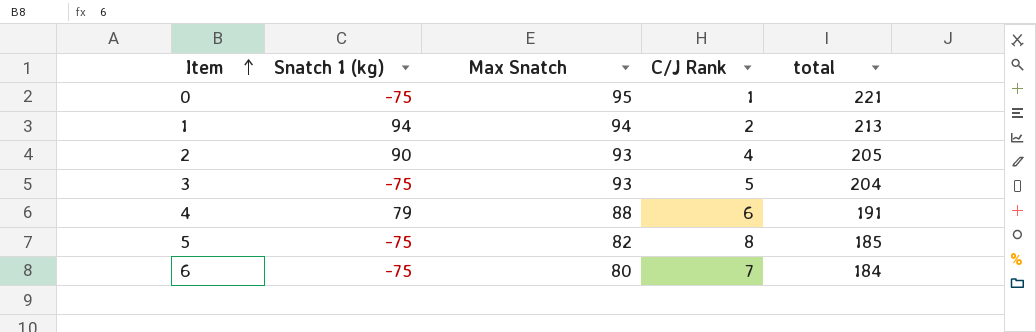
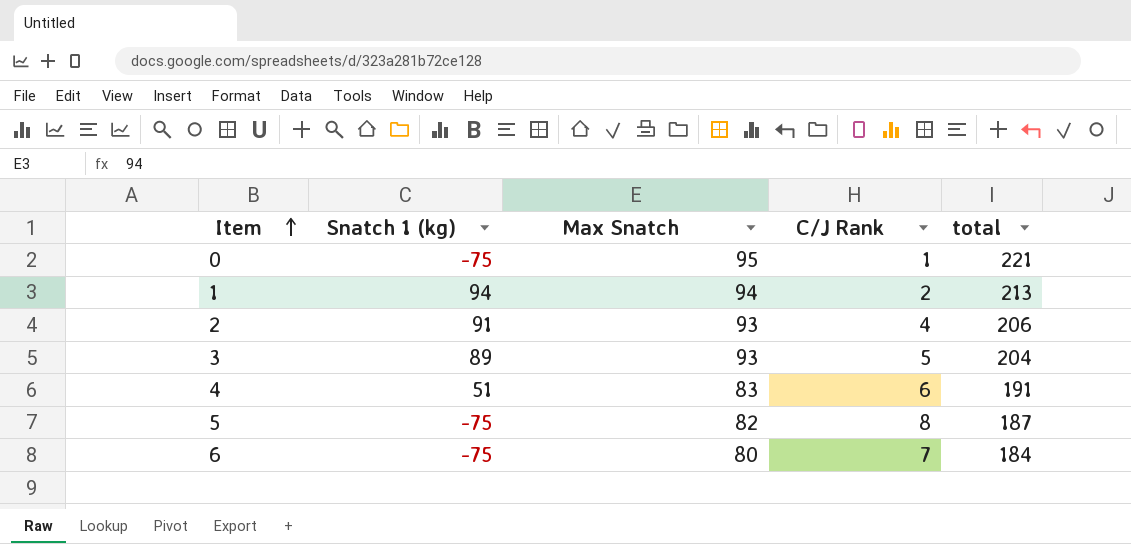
2 | Snatch 1 (kg): 90 -> 91
2 | total: 205 -> 206
3 | Snatch 1 (kg): -75 -> 89
4 | Snatch 1 (kg): 79 -> 51
4 | Max Snatch: 88 -> 83
5 | total: 185 -> 187

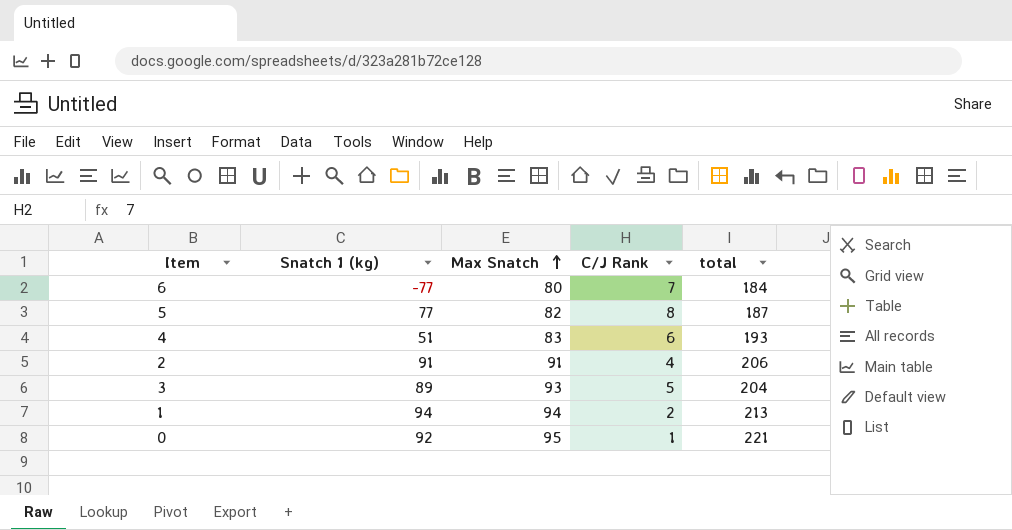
row order: Item ascending -> Max Snatch ascending
6 | Snatch 1 (kg): -75 -> -77
5 | Snatch 1 (kg): -75 -> 77
4 | total: 191 -> 193
2 | Max Snatch: 93 -> 91
0 | Snatch 1 (kg): -75 -> 92

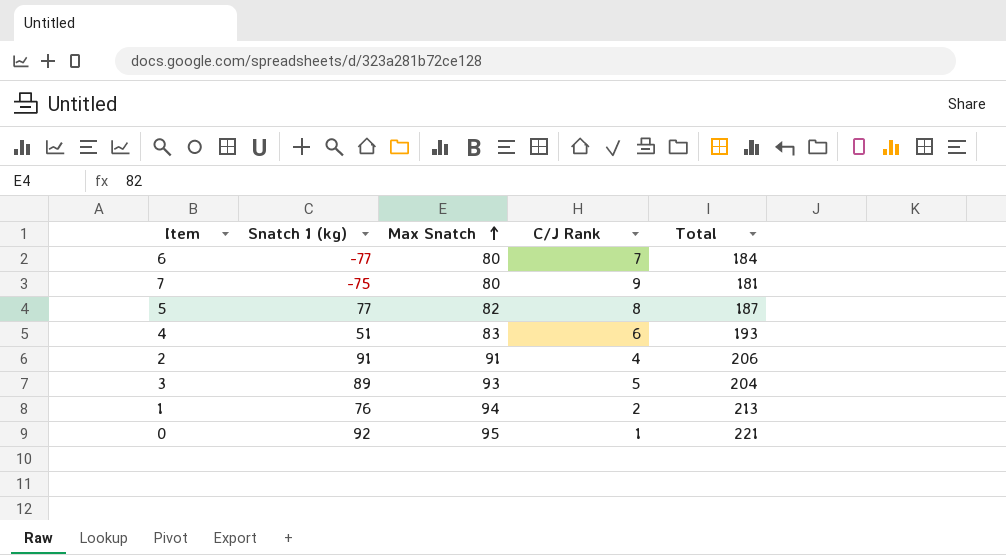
column name: total -> Total
row 7: none -> -75 | 80 | 9 | 181
1 | Snatch 1 (kg): 94 -> 76

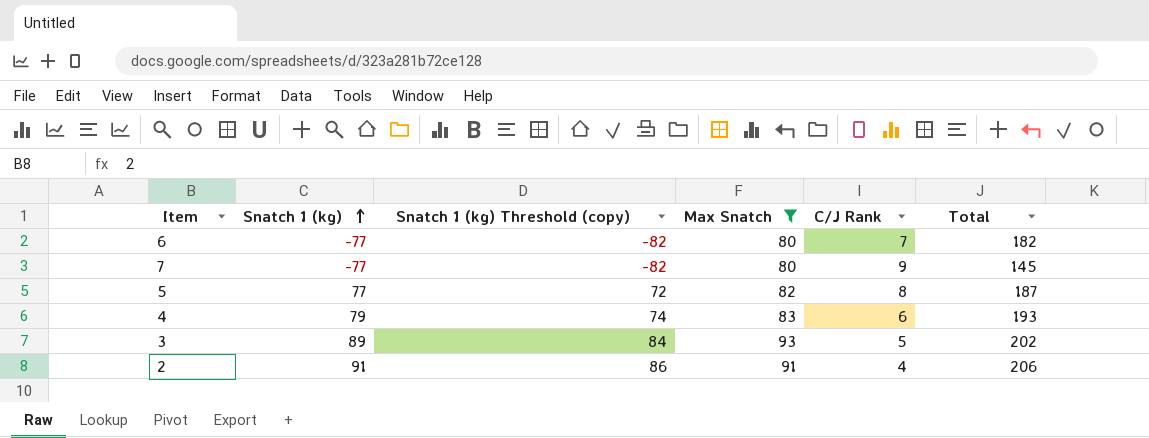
filter: none -> Max Snatch <= 93
row order: Max Snatch ascending -> Snatch 1 (kg) ascending
column Snatch 1 (kg) Threshold (copy) | formula: none -> [Snatch 1 (kg)] - 5
6 | Total: 184 -> 182
7 | Snatch 1 (kg): -75 -> -77
7 | Total: 181 -> 145
4 | Snatch 1 (kg): 51 -> 79
3 | Total: 204 -> 202

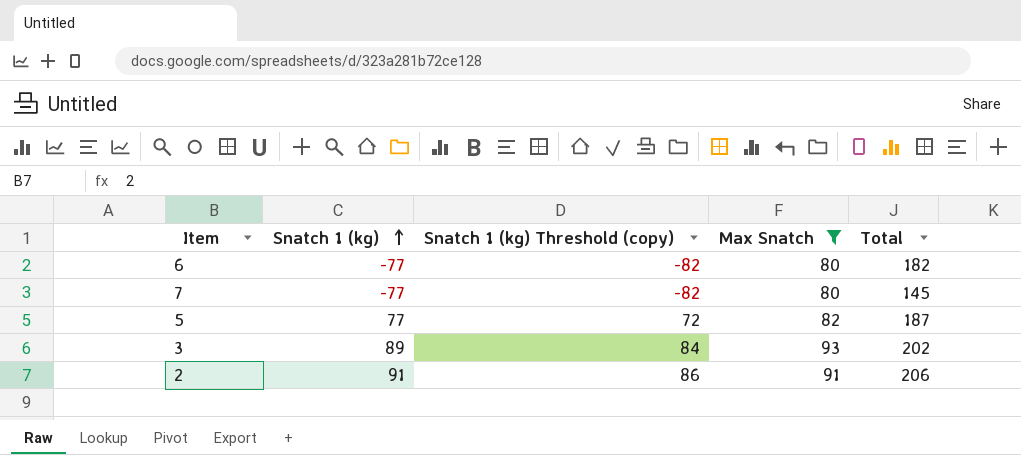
column C/J Rank | position: 5 -> none
row 4: 79 | 74 | 83 | 6 | 193 -> none

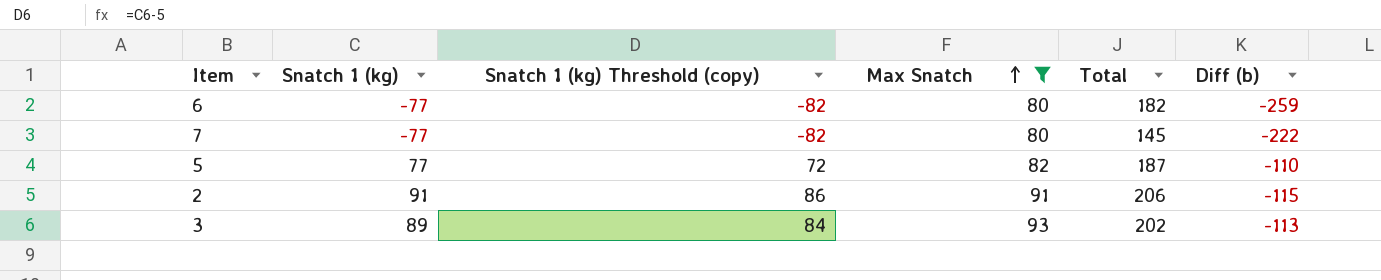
row order: Snatch 1 (kg) ascending -> Max Snatch ascending
column Diff (b) | formula: none -> [Snatch 1 (kg)] - [Total]

